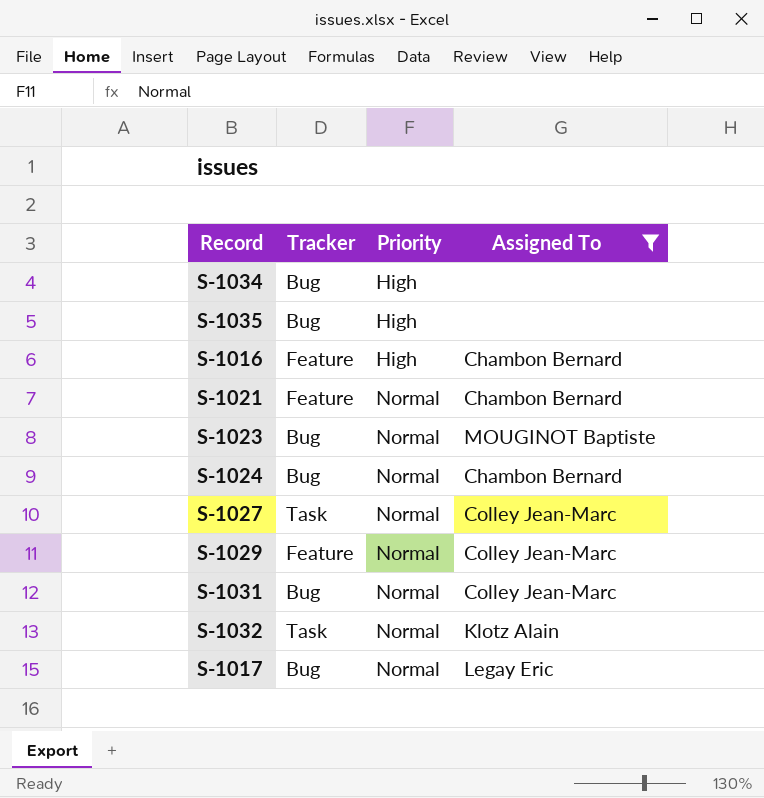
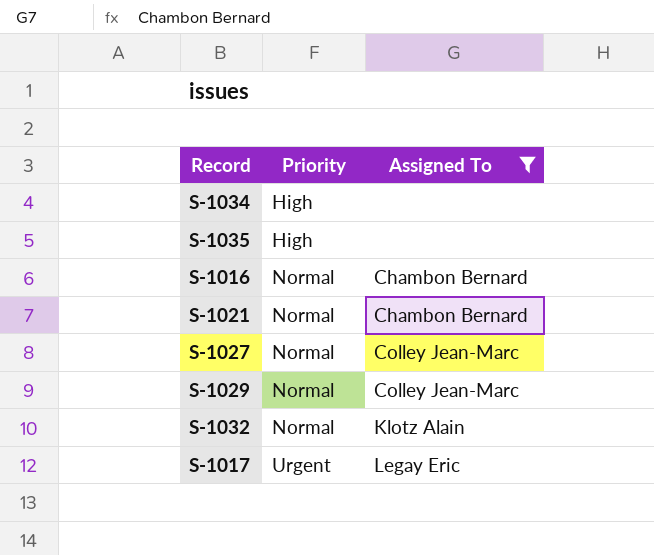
column Tracker | position: 2 -> none
row S-1023: Bug | Normal | MOUGINOT Baptiste -> none
row S-1024: Bug | Normal | Chambon Bernard -> none
row S-1031: Bug | Normal | Colley Jean-Marc -> none
S-1016 | Priority: High -> Normal
S-1017 | Priority: Normal -> Urgent

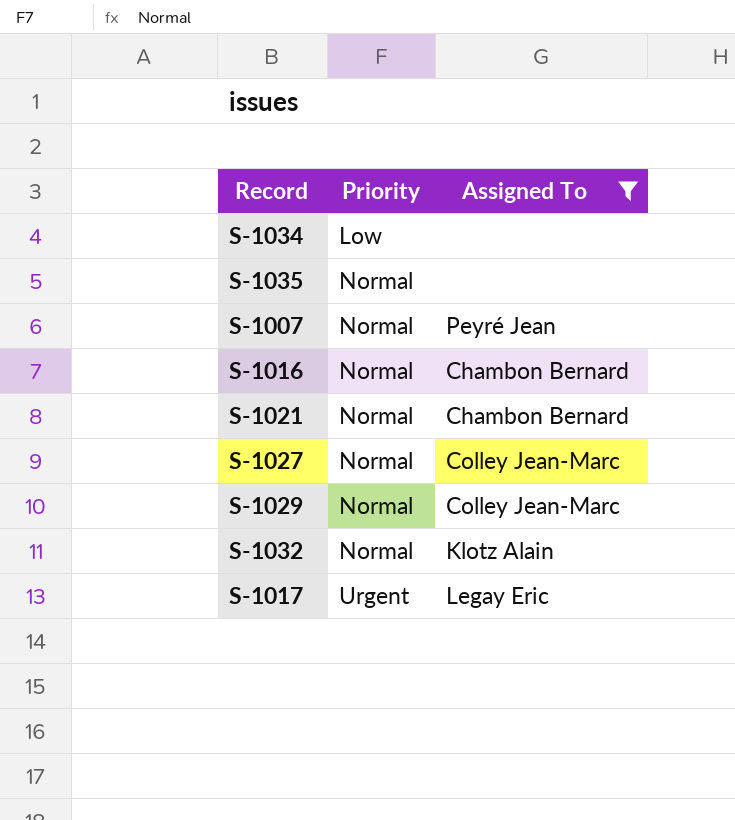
S-1034 | Priority: High -> Low
S-1035 | Priority: High -> Normal
row S-1007: none -> Normal | Peyré Jean

